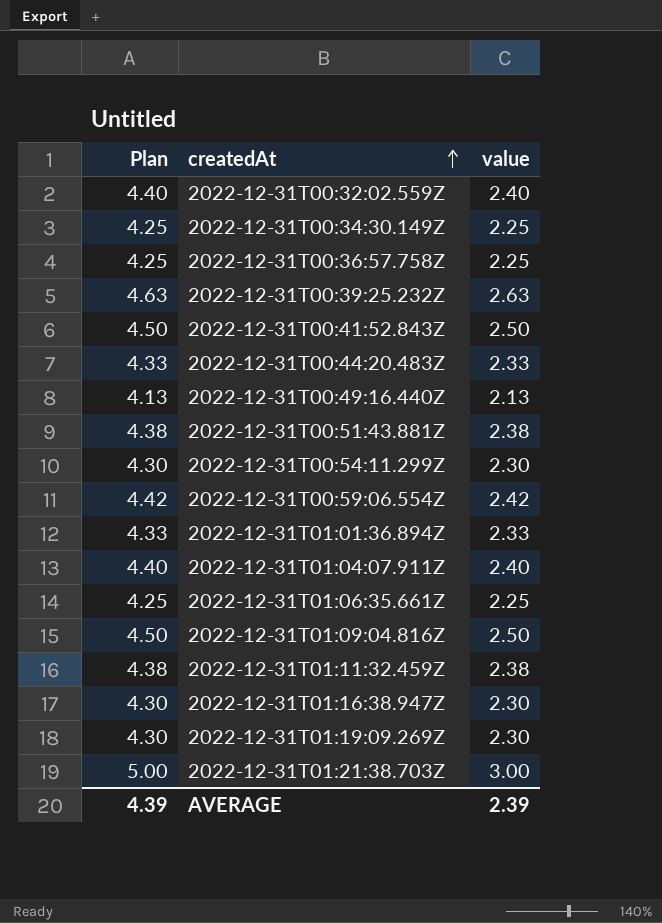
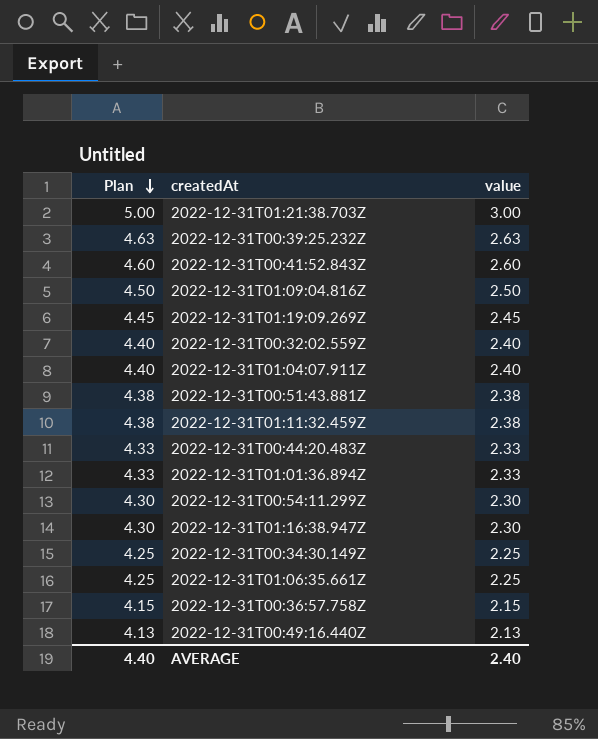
row order: createdAt ascending -> Plan descending
row 2022-12-31T00:59:06.554Z: 4.42 | 2.42 -> none
2022-12-31T00:41:52.843Z | Plan: 4.50 -> 4.60
2022-12-31T00:41:52.843Z | value: 2.50 -> 2.60
2022-12-31T01:19:09.269Z | Plan: 4.30 -> 4.45
2022-12-31T01:19:09.269Z | value: 2.30 -> 2.45
2022-12-31T00:36:57.758Z | Plan: 4.25 -> 4.15
2022-12-31T00:36:57.758Z | value: 2.25 -> 2.15
AVERAGE | Plan: 4.39 -> 4.40
AVERAGE | value: 2.39 -> 2.40

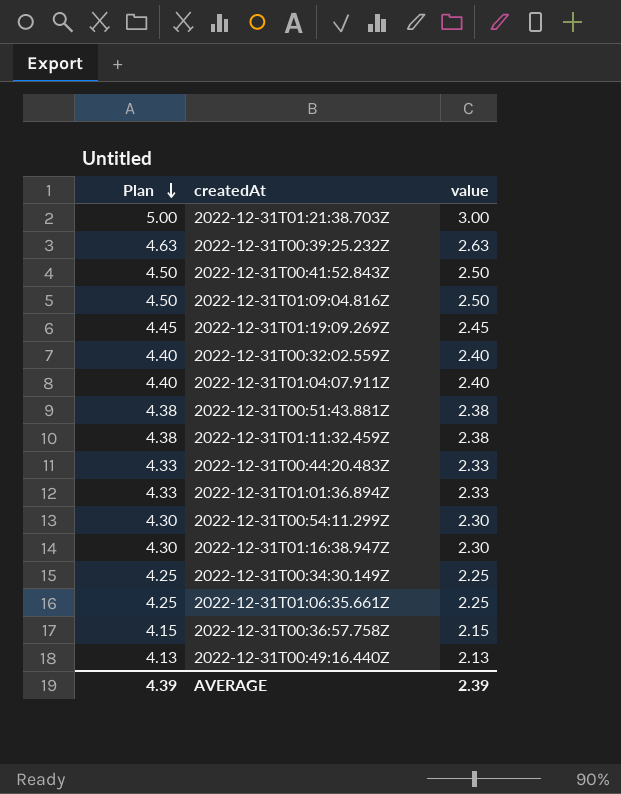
2022-12-31T00:41:52.843Z | Plan: 4.60 -> 4.50
2022-12-31T00:41:52.843Z | value: 2.60 -> 2.50
AVERAGE | Plan: 4.40 -> 4.39
AVERAGE | value: 2.40 -> 2.39

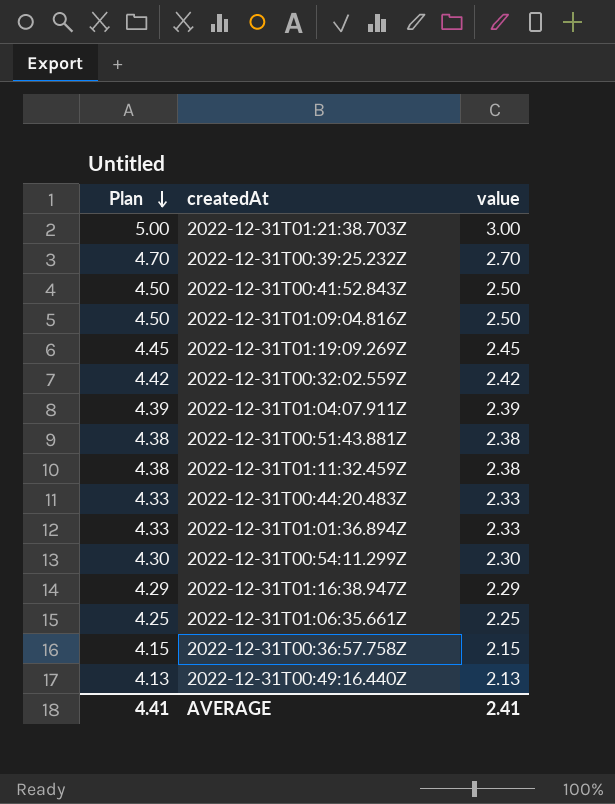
row 2022-12-31T00:34:30.149Z: 4.25 | 2.25 -> none
2022-12-31T00:39:25.232Z | Plan: 4.63 -> 4.70
2022-12-31T00:39:25.232Z | value: 2.63 -> 2.70
2022-12-31T00:32:02.559Z | Plan: 4.40 -> 4.42
2022-12-31T00:32:02.559Z | value: 2.40 -> 2.42
2022-12-31T01:04:07.911Z | Plan: 4.40 -> 4.39
2022-12-31T01:04:07.911Z | value: 2.40 -> 2.39
2022-12-31T01:16:38.947Z | Plan: 4.30 -> 4.29
2022-12-31T01:16:38.947Z | value: 2.30 -> 2.29
AVERAGE | Plan: 4.39 -> 4.41
AVERAGE | value: 2.39 -> 2.41

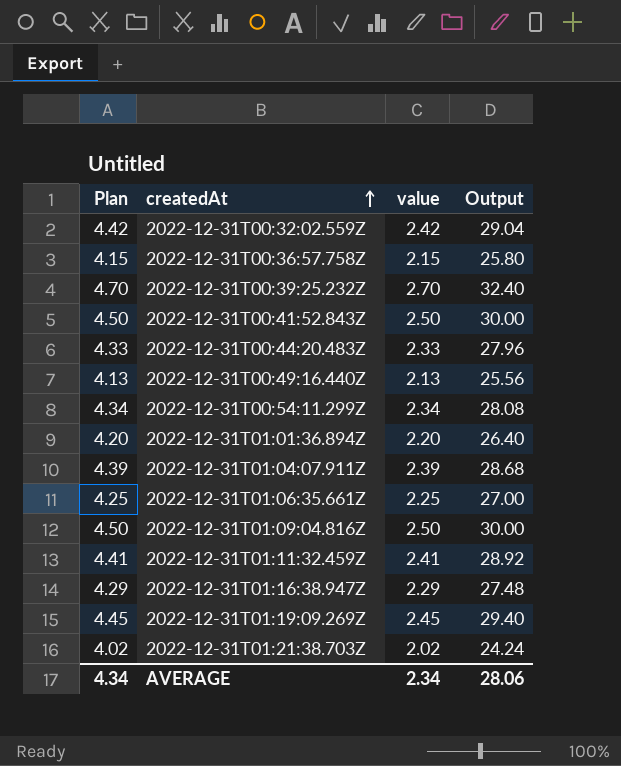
row order: Plan descending -> createdAt ascending
column Output | formula: none -> [value] * 12
row 2022-12-31T00:51:43.881Z: 4.38 | 2.38 -> none
2022-12-31T00:54:11.299Z | Plan: 4.30 -> 4.34
2022-12-31T00:54:11.299Z | value: 2.30 -> 2.34
2022-12-31T01:01:36.894Z | Plan: 4.33 -> 4.20
2022-12-31T01:01:36.894Z | value: 2.33 -> 2.20
2022-12-31T01:11:32.459Z | Plan: 4.38 -> 4.41
2022-12-31T01:11:32.459Z | value: 2.38 -> 2.41
2022-12-31T01:21:38.703Z | Plan: 5.00 -> 4.02
2022-12-31T01:21:38.703Z | value: 3.00 -> 2.02
AVERAGE | Plan: 4.41 -> 4.34
AVERAGE | value: 2.41 -> 2.34

